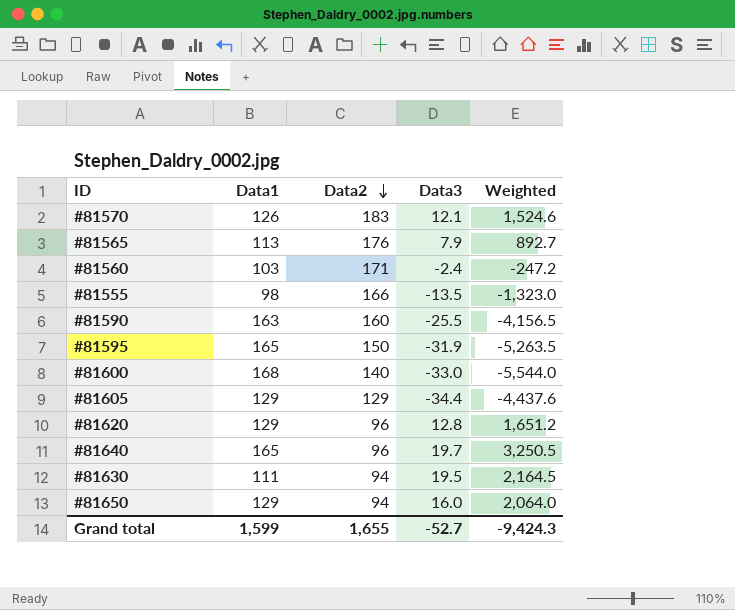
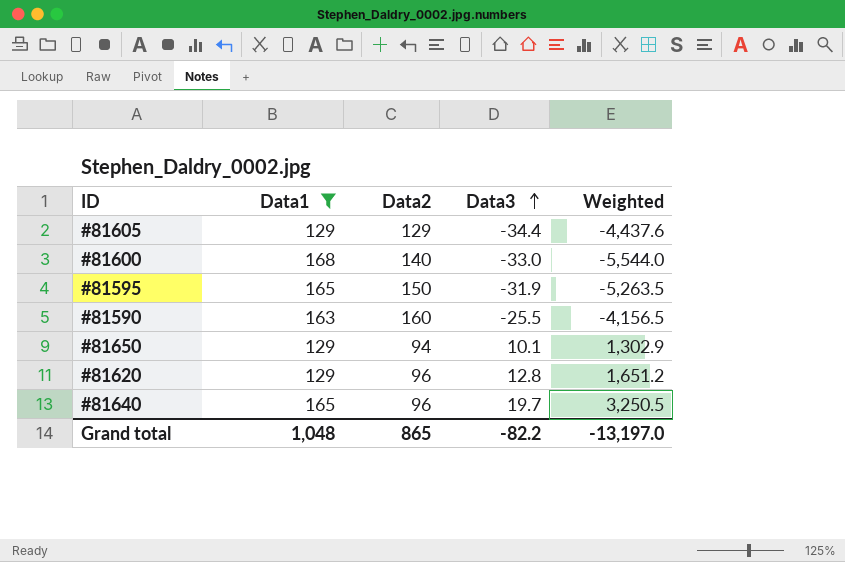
filter: none -> Data1 >= 129
row order: Data2 descending -> Data3 ascending
#81650 | Data3: 16.0 -> 10.1
#81650 | Weighted: 2,064.0 -> 1,302.9
Grand total | Data1: 1,599 -> 1,048
Grand total | Data2: 1,655 -> 865
Grand total | Data3: -52.7 -> -82.2
Grand total | Weighted: -9,424.3 -> -13,197.0

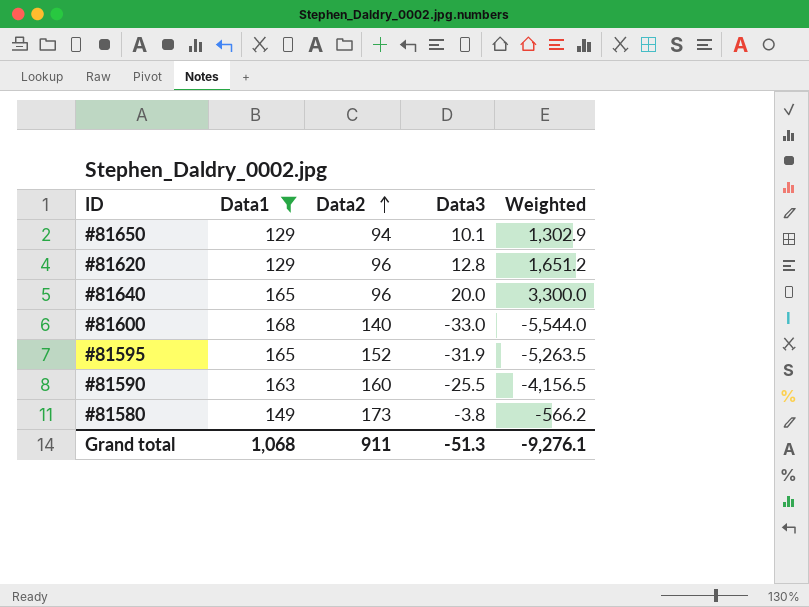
row order: Data3 ascending -> Data2 ascending
row #81605: 129 | 129 | -34.4 | -4,437.6 -> none
#81640 | Data3: 19.7 -> 20.0
#81640 | Weighted: 3,250.5 -> 3,300.0
#81595 | Data2: 150 -> 152
row #81580: none -> 149 | 173 | -3.8 | -566.2
Grand total | Data1: 1,048 -> 1,068
Grand total | Data2: 865 -> 911
Grand total | Data3: -82.2 -> -51.3
Grand total | Weighted: -13,197.0 -> -9,276.1

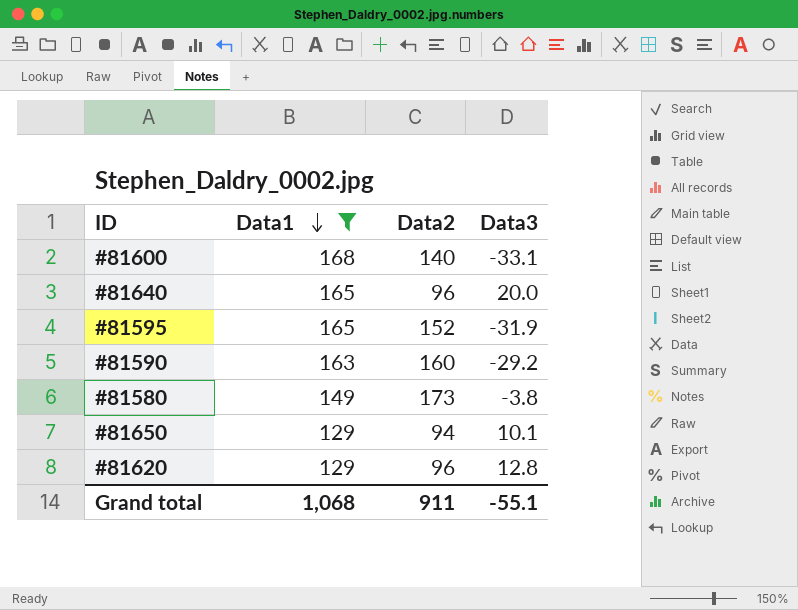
row order: Data2 ascending -> Data1 descending
column Weighted | formula: [Data1] * [Data3] -> none
#81600 | Data3: -33.0 -> -33.1
#81590 | Data3: -25.5 -> -29.2
Grand total | Data3: -51.3 -> -55.1

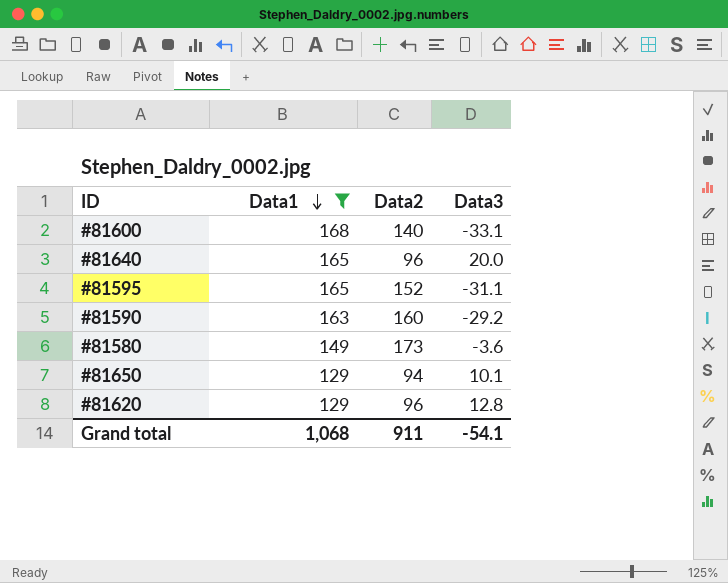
#81595 | Data3: -31.9 -> -31.1
#81580 | Data3: -3.8 -> -3.6
Grand total | Data3: -55.1 -> -54.1

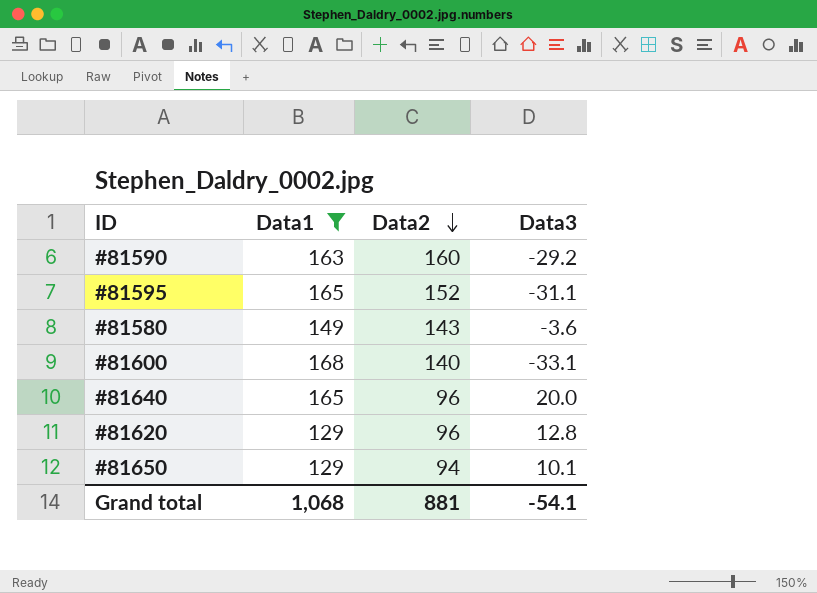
row order: Data1 descending -> Data2 descending
#81580 | Data2: 173 -> 143
Grand total | Data2: 911 -> 881

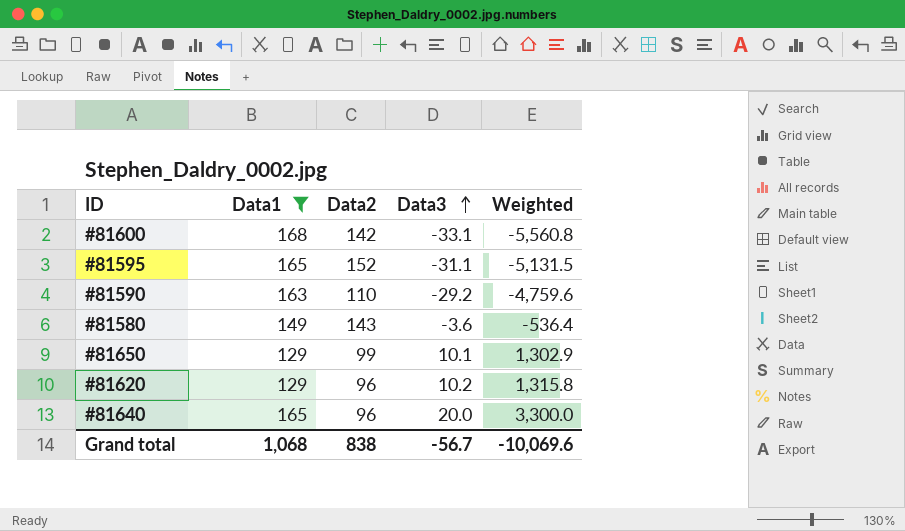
row order: Data2 descending -> Data3 ascending
column Weighted | formula: none -> [Data1] * [Data3]
#81600 | Data2: 140 -> 142
#81590 | Data2: 160 -> 110
#81650 | Data2: 94 -> 99
#81620 | Data3: 12.8 -> 10.2
Grand total | Data2: 881 -> 838
Grand total | Data3: -54.1 -> -56.7

